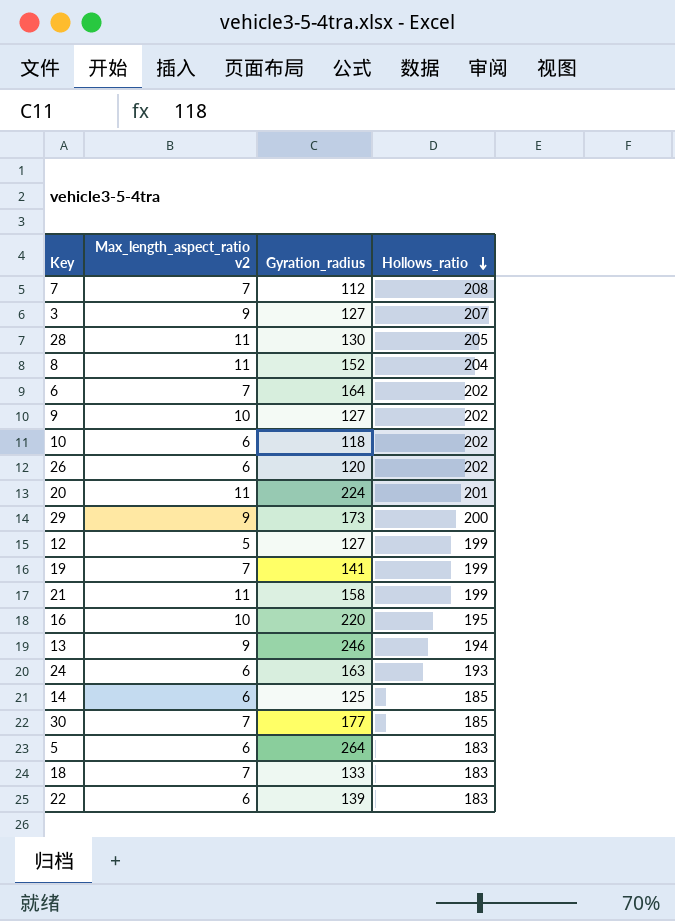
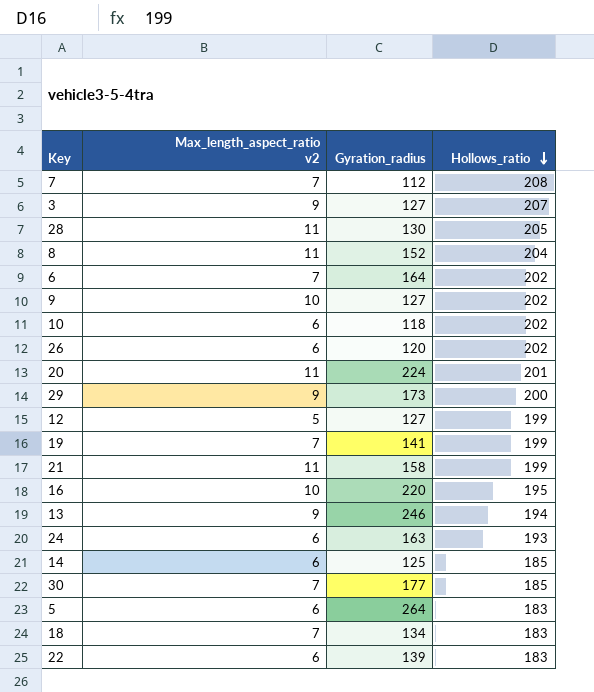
18 | Gyration_radius: 133 -> 134

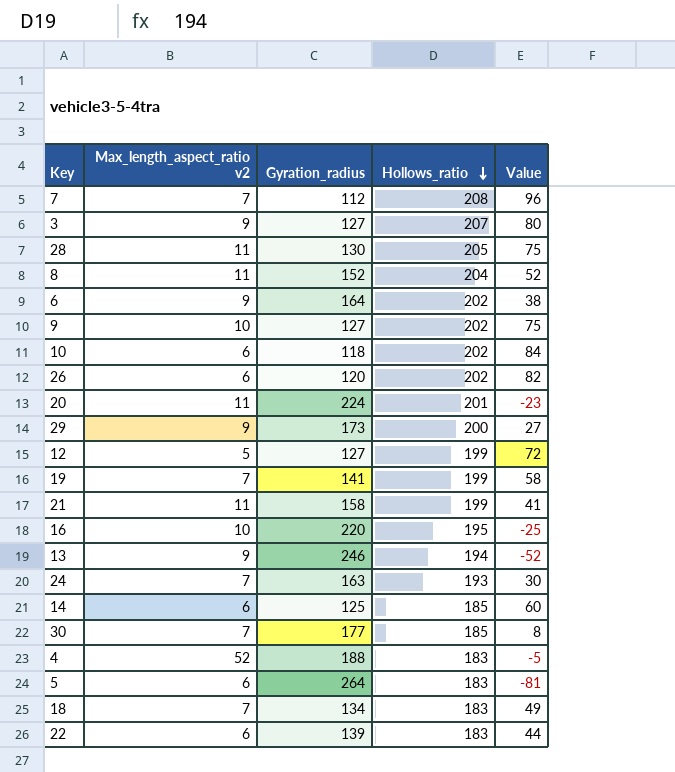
column Value | formula: none -> [Hollows_ratio] - [Gyration_radius]
6 | Max_length_aspect_ratio v2: 7 -> 9
24 | Max_length_aspect_ratio v2: 6 -> 7
row 4: none -> 52 | 188 | 183 | -5

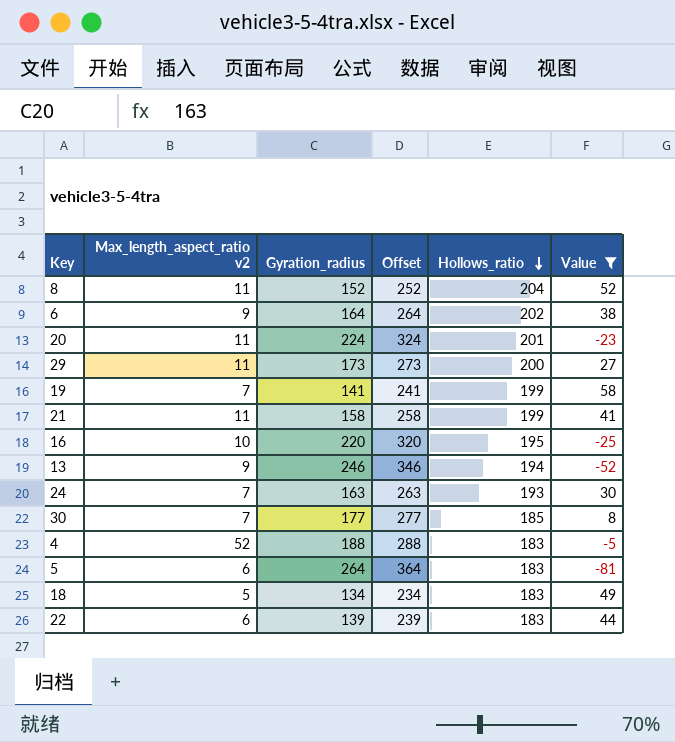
filter: none -> Value <= 58
column Offset | formula: none -> [Gyration_radius] + 100
29 | Max_length_aspect_ratio v2: 9 -> 11
18 | Max_length_aspect_ratio v2: 7 -> 5

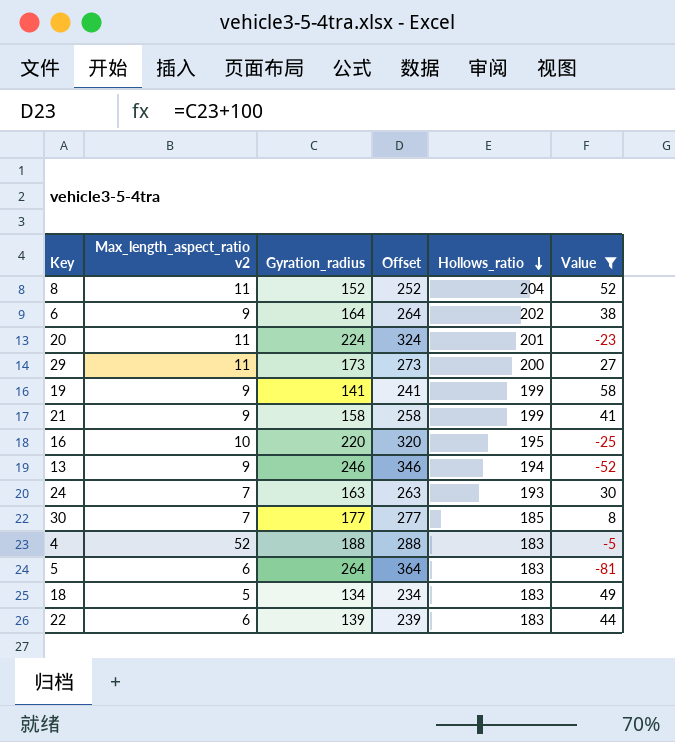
19 | Max_length_aspect_ratio v2: 7 -> 9
21 | Max_length_aspect_ratio v2: 11 -> 9

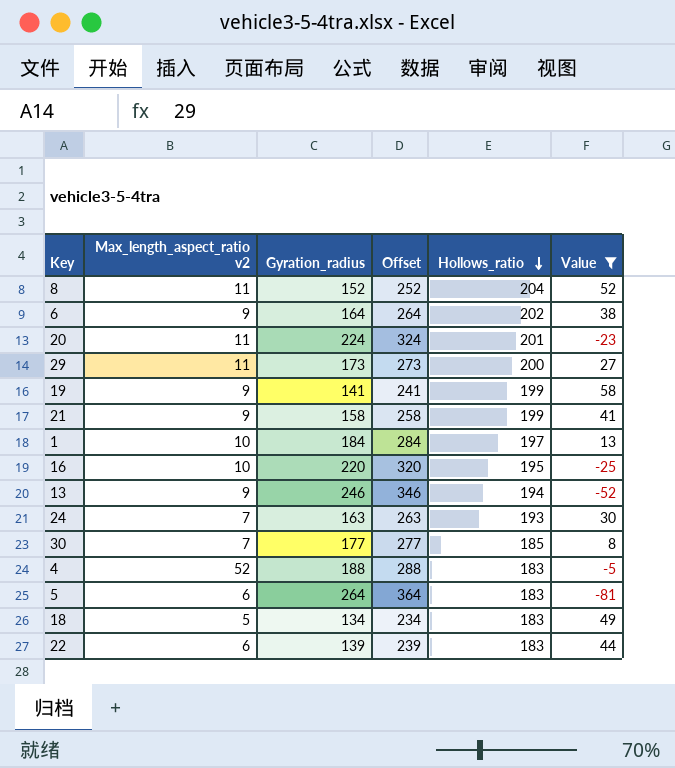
row 1: none -> 10 | 184 | 284 | 197 | 13

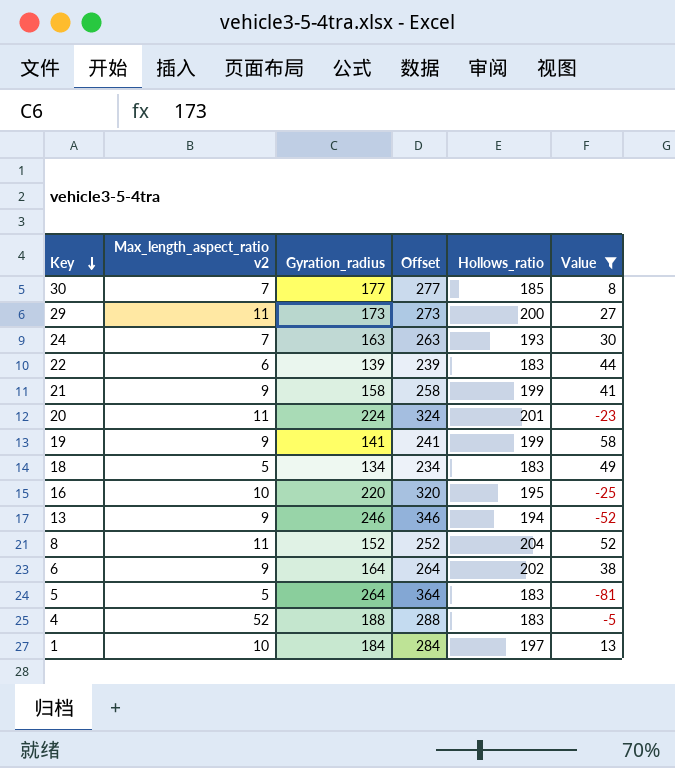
row order: Hollows_ratio descending -> Key descending
5 | Max_length_aspect_ratio v2: 6 -> 5

